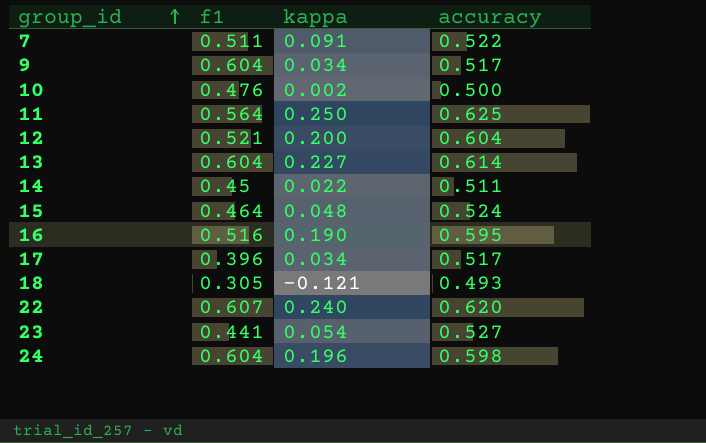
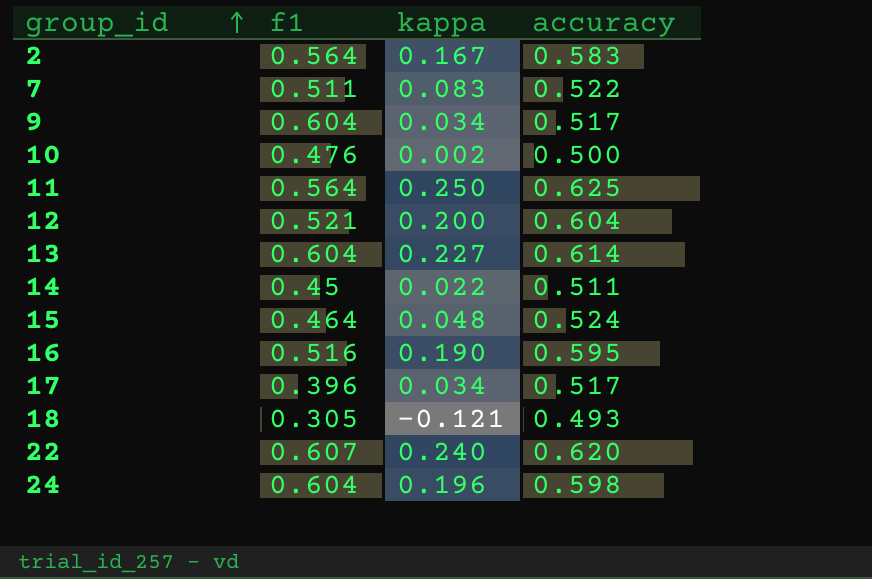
row 23: 0.441 | 0.054 | 0.527 -> none
row 2: none -> 0.564 | 0.167 | 0.583
7 | kappa: 0.091 -> 0.083

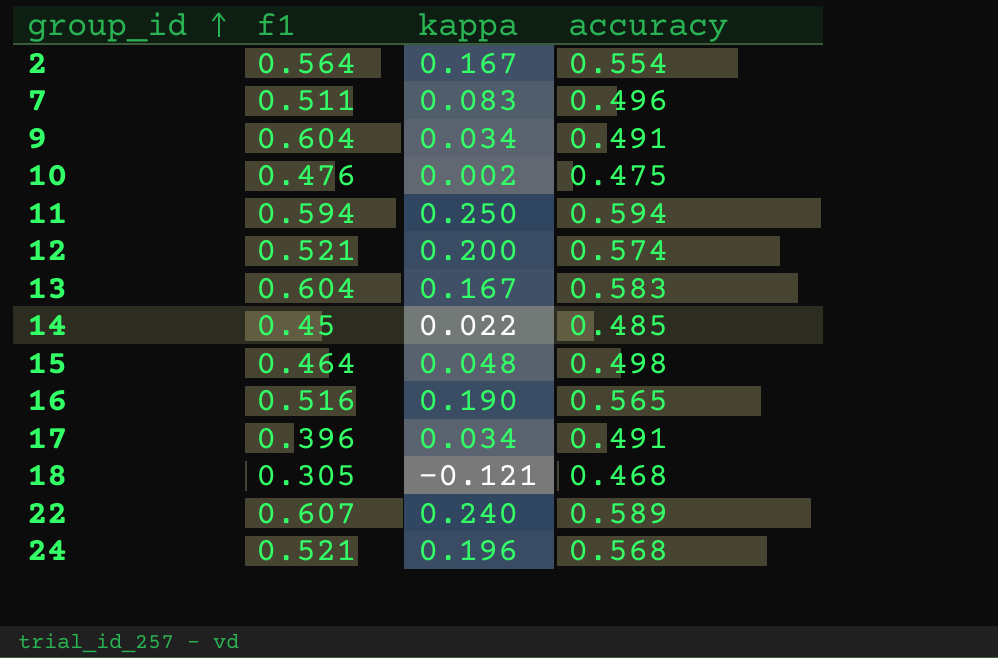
2 | accuracy: 0.583 -> 0.554
7 | accuracy: 0.522 -> 0.496
9 | accuracy: 0.517 -> 0.491
10 | accuracy: 0.500 -> 0.475
11 | f1: 0.564 -> 0.594
11 | accuracy: 0.625 -> 0.594
12 | accuracy: 0.604 -> 0.574
13 | kappa: 0.227 -> 0.167
13 | accuracy: 0.614 -> 0.583
14 | accuracy: 0.511 -> 0.485
15 | accuracy: 0.524 -> 0.498
16 | accuracy: 0.595 -> 0.565
17 | accuracy: 0.517 -> 0.491
18 | accuracy: 0.493 -> 0.468
22 | accuracy: 0.620 -> 0.589
24 | f1: 0.604 -> 0.521
24 | accuracy: 0.598 -> 0.568

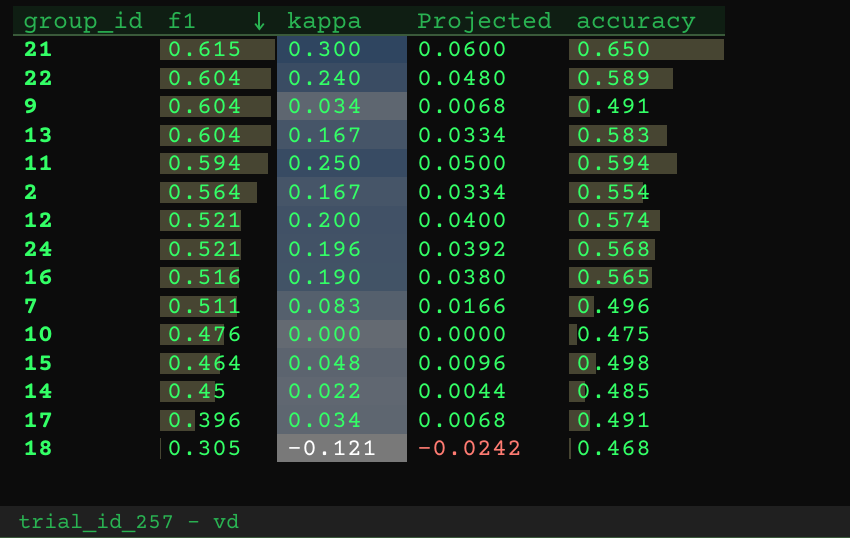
row order: group_id ascending -> f1 descending
column Projected | formula: none -> [kappa] * 0.2
row 21: none -> 0.615 | 0.300 | 0.0600 | 0.650
22 | f1: 0.607 -> 0.604
10 | kappa: 0.002 -> 0.000

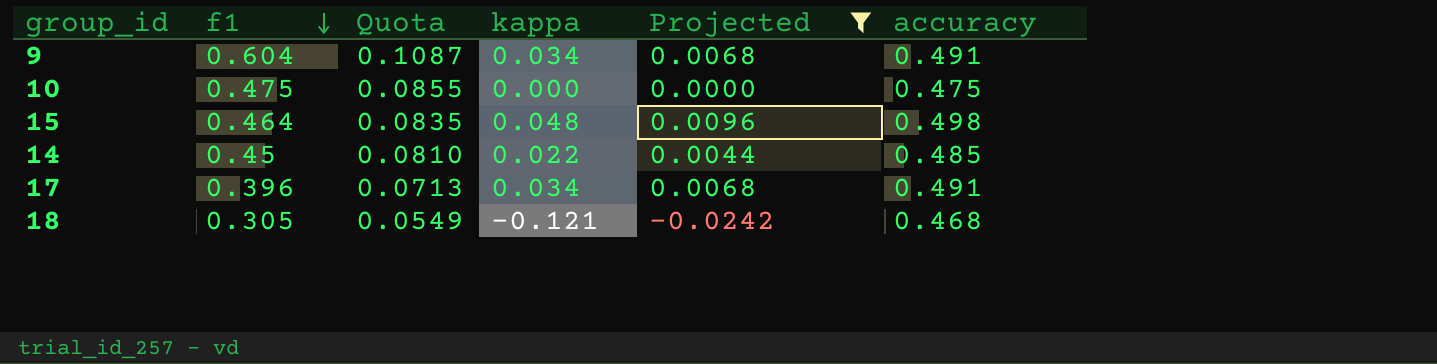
filter: none -> Projected <= 0.0096
column Quota | formula: none -> [f1] * 0.18
10 | f1: 0.476 -> 0.475

